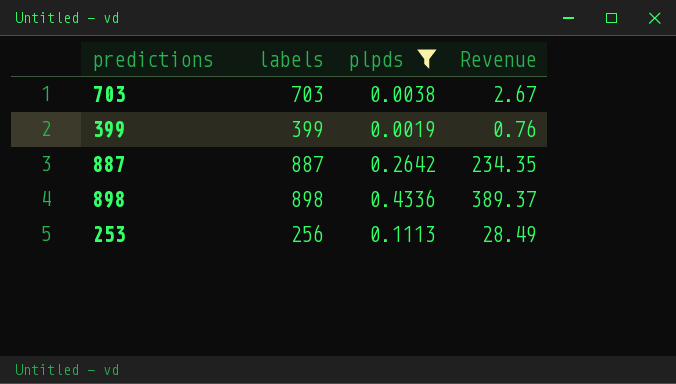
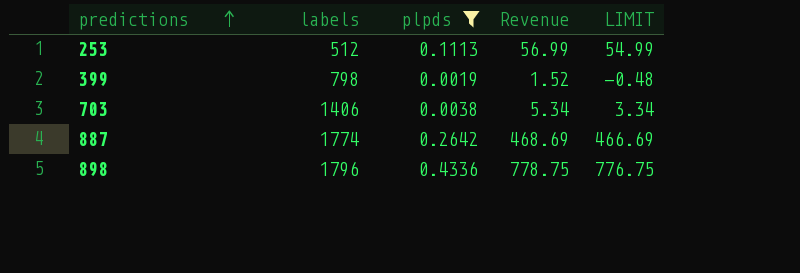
row order: none -> predictions ascending
column LIMIT | formula: none -> [Revenue] - 2
253 | labels: 256 -> 512
253 | Revenue: 28.49 -> 56.99
399 | labels: 399 -> 798
399 | Revenue: 0.76 -> 1.52
703 | labels: 703 -> 1406
703 | Revenue: 2.67 -> 5.34
887 | labels: 887 -> 1774
887 | Revenue: 234.35 -> 468.69
898 | labels: 898 -> 1796
898 | Revenue: 389.37 -> 778.75

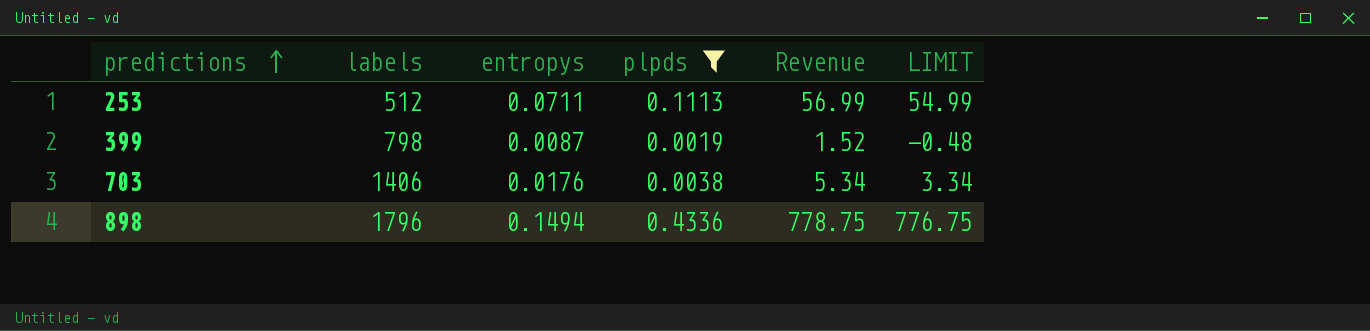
column entropys | position: none -> 3
row 887: 1774 | 0.2642 | 468.69 | 466.69 -> none

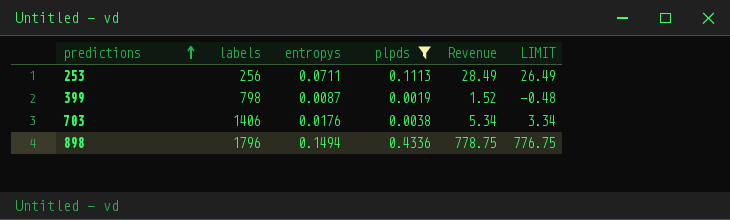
253 | labels: 512 -> 256
253 | Revenue: 56.99 -> 28.49
253 | LIMIT: 54.99 -> 26.49

